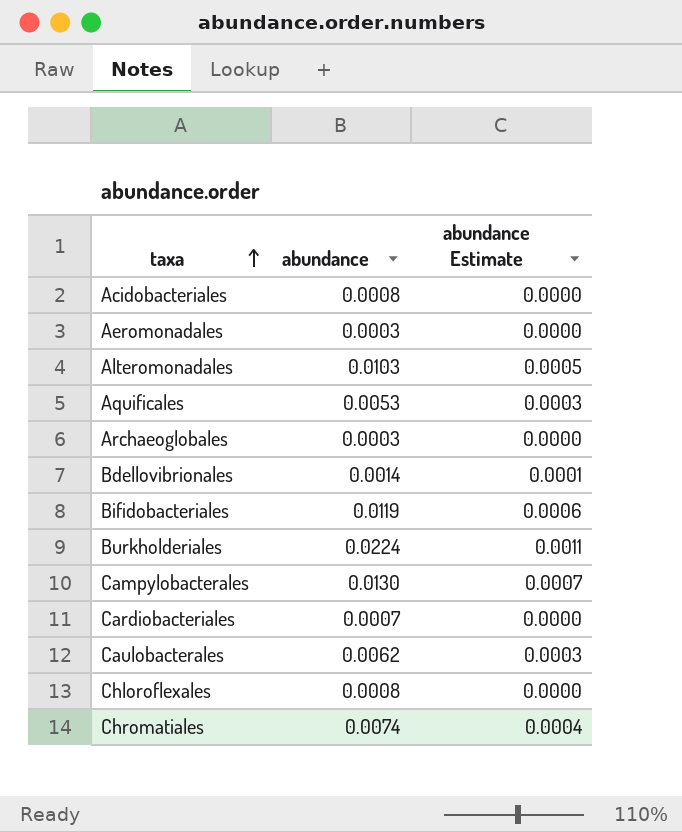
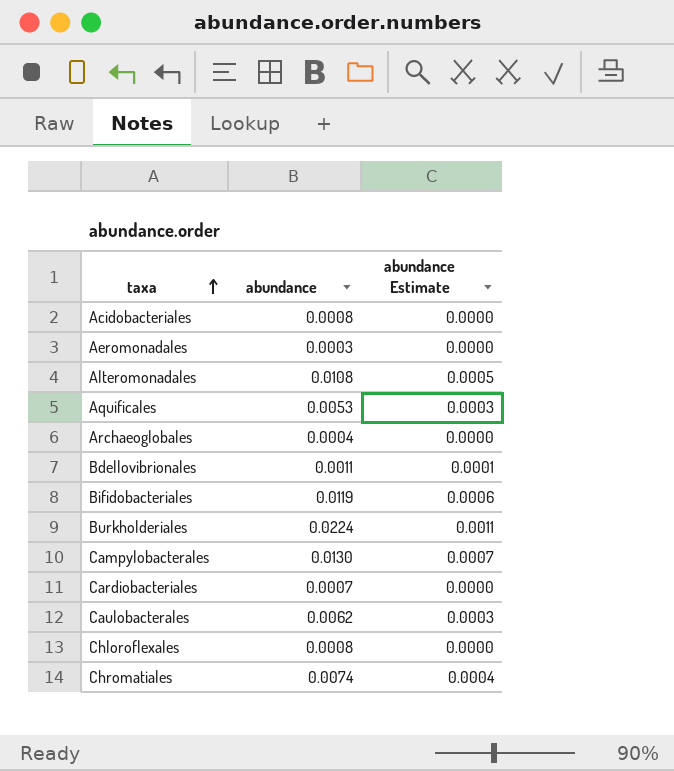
Alteromonadales | abundance: 0.0103 -> 0.0108
Archaeoglobales | abundance: 0.0003 -> 0.0004
Bdellovibrionales | abundance: 0.0014 -> 0.0011

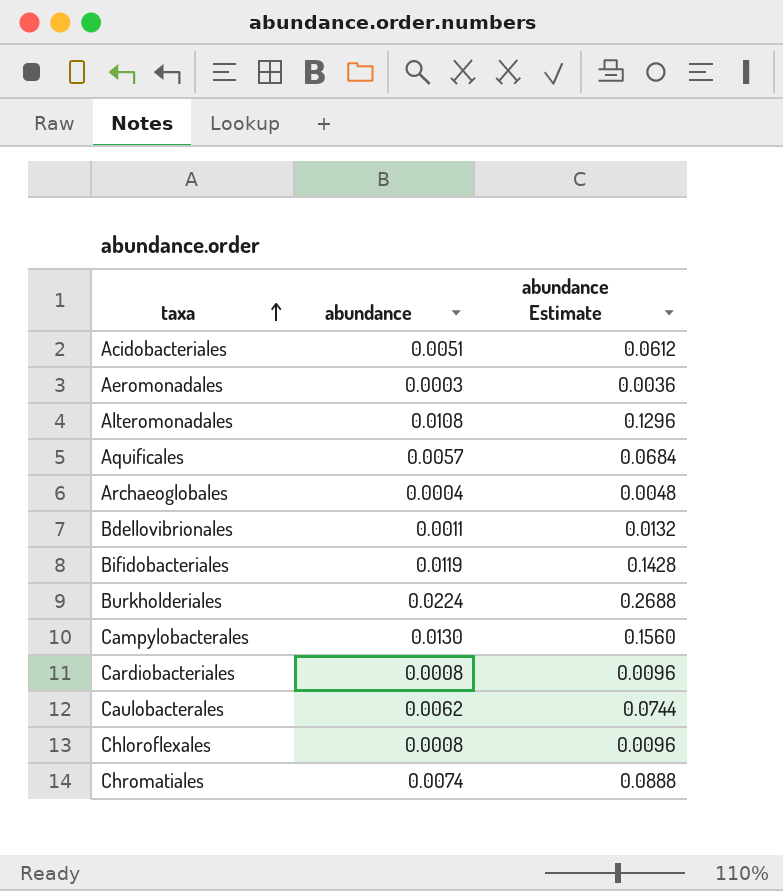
column abundance Estimate | formula: [abundance] * 0.05 -> [abundance] * 12
Acidobacteriales | abundance: 0.0008 -> 0.0051
Aquificales | abundance: 0.0053 -> 0.0057
Cardiobacteriales | abundance: 0.0007 -> 0.0008

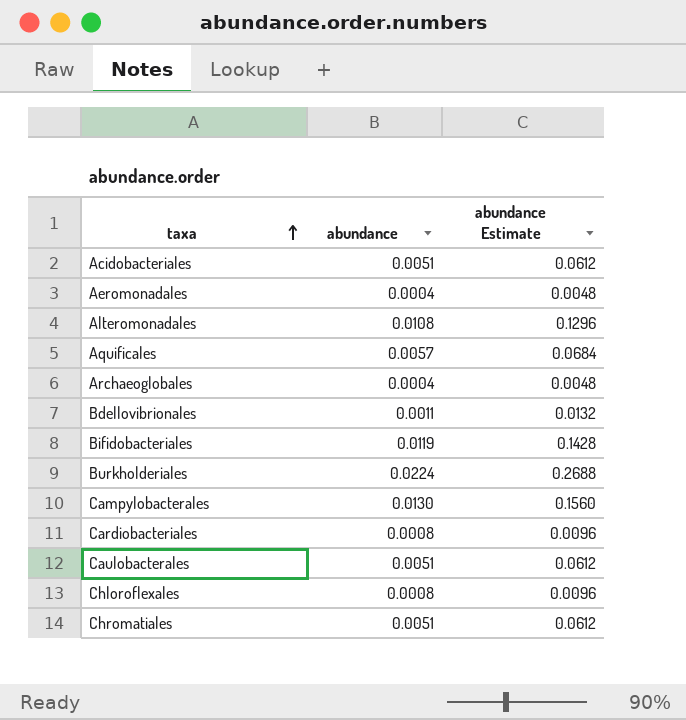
Aeromonadales | abundance: 0.0003 -> 0.0004
Aeromonadales | abundance Estimate: 0.0036 -> 0.0048
Caulobacterales | abundance: 0.0062 -> 0.0051
Caulobacterales | abundance Estimate: 0.0744 -> 0.0612
Chromatiales | abundance: 0.0074 -> 0.0051
Chromatiales | abundance Estimate: 0.0888 -> 0.0612

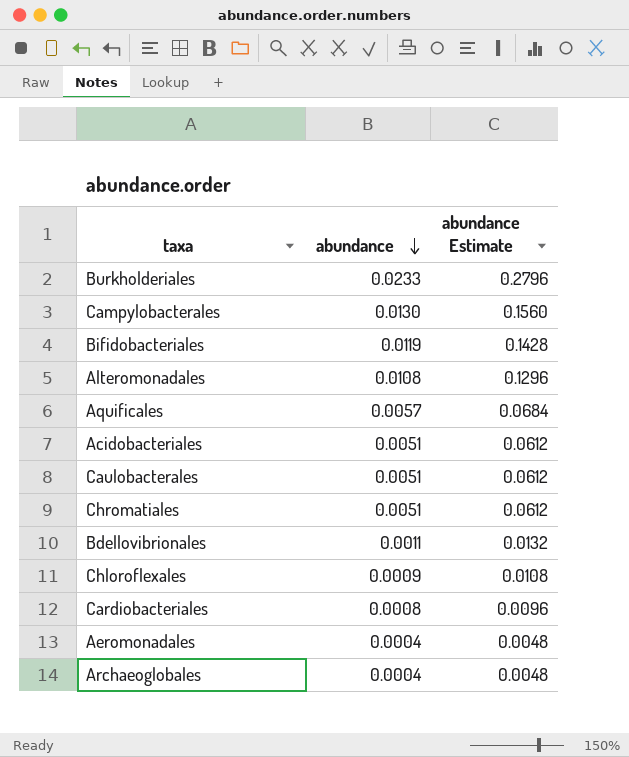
row order: taxa ascending -> abundance descending
Burkholderiales | abundance: 0.0224 -> 0.0233
Burkholderiales | abundance Estimate: 0.2688 -> 0.2796
Chloroflexales | abundance: 0.0008 -> 0.0009
Chloroflexales | abundance Estimate: 0.0096 -> 0.0108

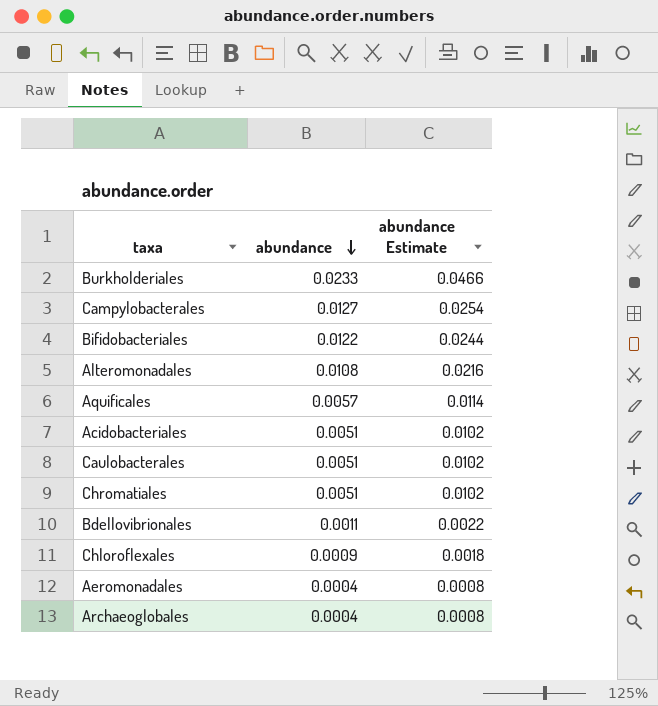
column abundance Estimate | formula: [abundance] * 12 -> [abundance] * 2
row Cardiobacteriales: 0.0008 | 0.0096 -> none
Campylobacterales | abundance: 0.0130 -> 0.0127
Bifidobacteriales | abundance: 0.0119 -> 0.0122

